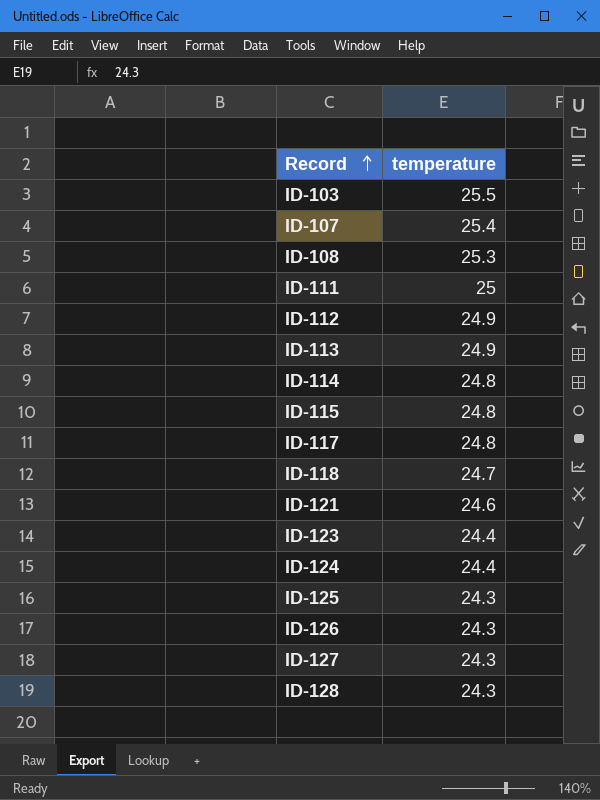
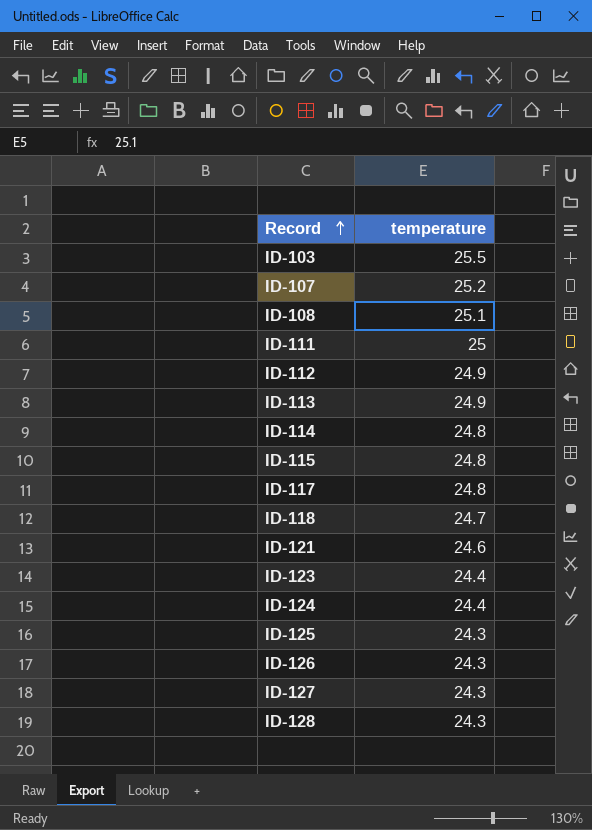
ID-107 | temperature: 25.4 -> 25.2
ID-108 | temperature: 25.3 -> 25.1

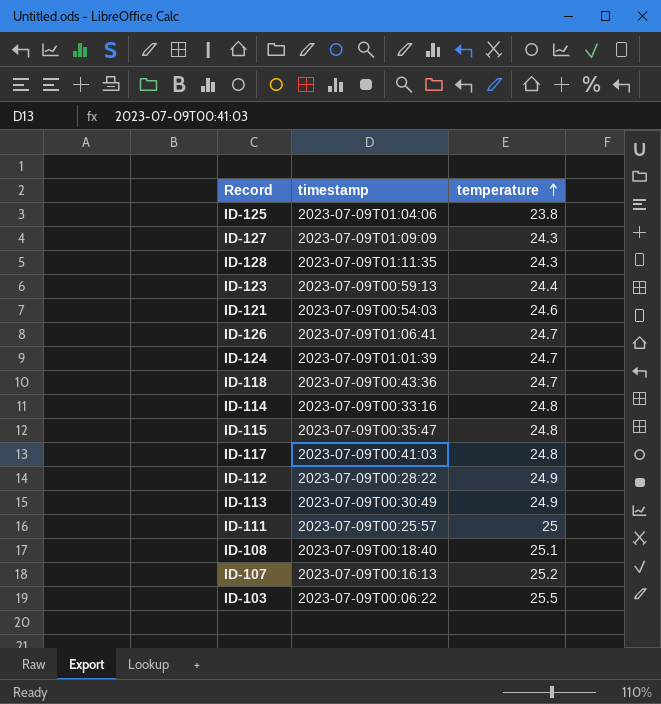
row order: Record ascending -> temperature ascending
column timestamp | position: none -> 2
ID-125 | temperature: 24.3 -> 23.8
ID-126 | temperature: 24.3 -> 24.7
ID-124 | temperature: 24.4 -> 24.7

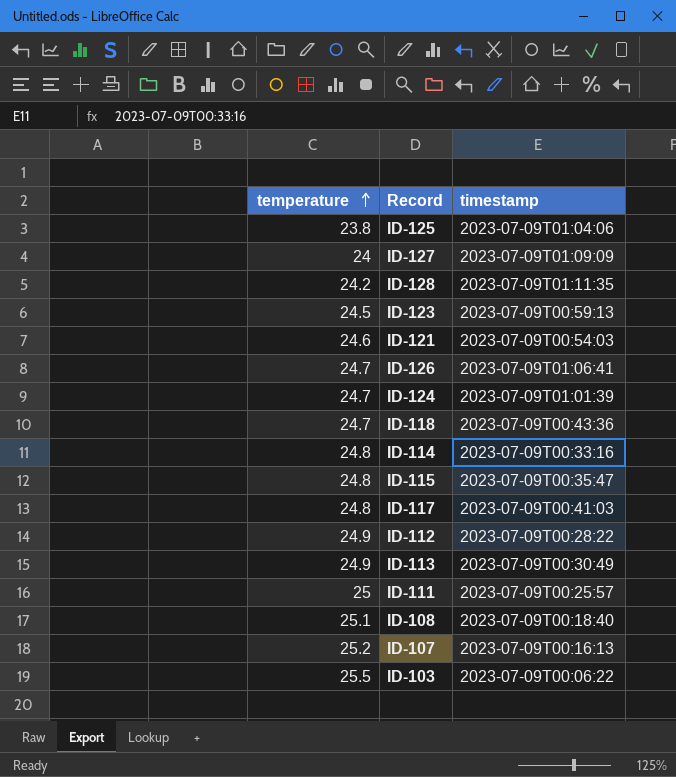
column temperature | position: 3 -> 1
ID-127 | temperature: 24.3 -> 24
ID-128 | temperature: 24.3 -> 24.2
ID-123 | temperature: 24.4 -> 24.5

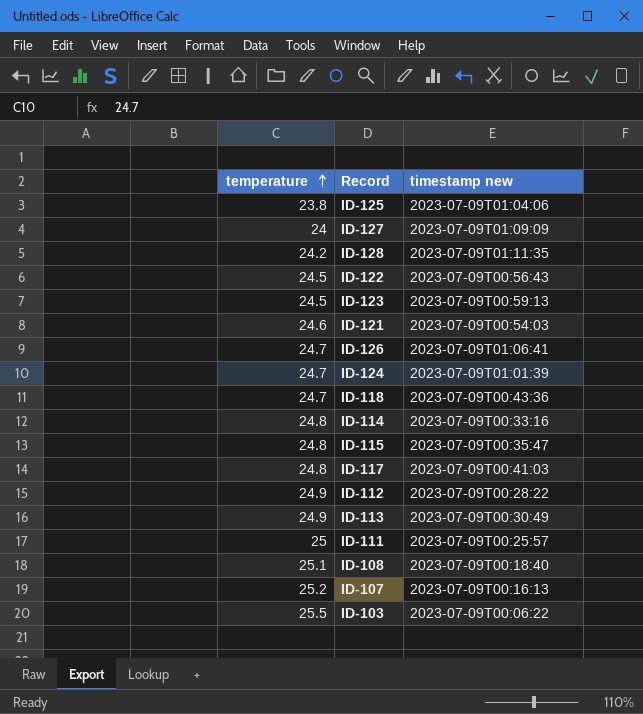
column name: timestamp -> timestamp new
row ID-122: none -> 24.5 | 2023-07-09T00:56:43

